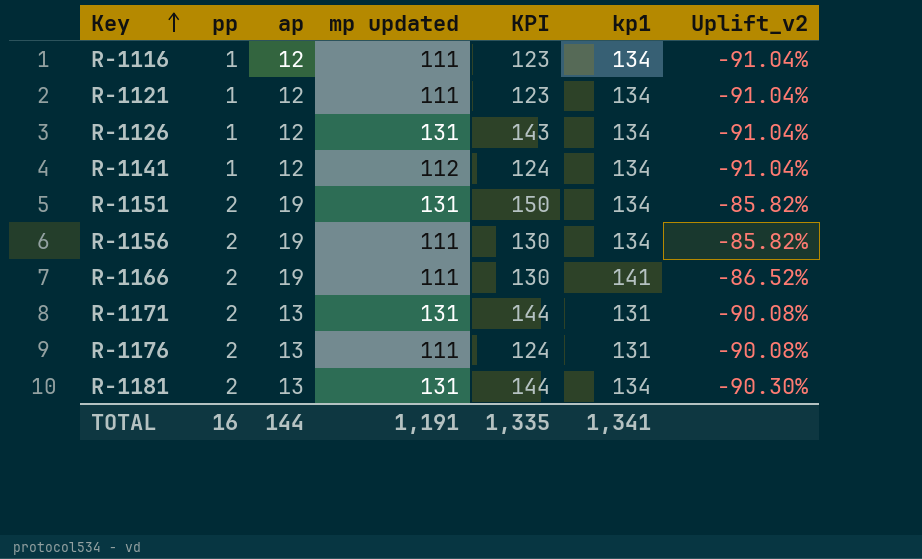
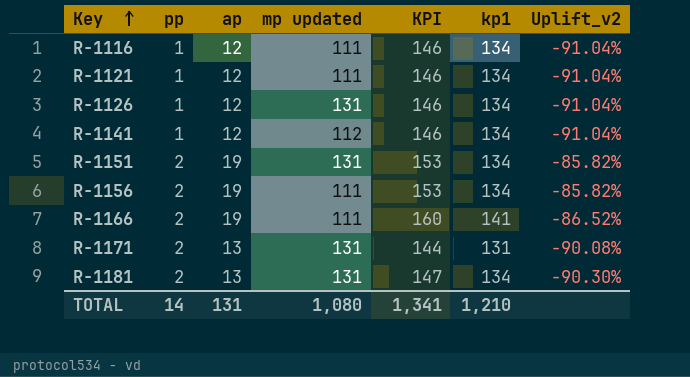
column KPI | formula: [ap] + [mp updated] -> [ap] + [kp1]
row R-1176: 2 | 13 | 111 | 124 | 131 | -90.08% -> none
TOTAL | pp: 16 -> 14
TOTAL | ap: 144 -> 131
TOTAL | mp updated: 1,191 -> 1,080
TOTAL | KPI: 1,335 -> 1,341
TOTAL | kp1: 1,341 -> 1,210

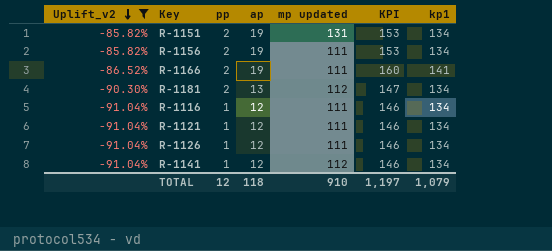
filter: none -> Uplift_v2 != -90.08%
row order: Key ascending -> Uplift_v2 descending
column Uplift_v2 | position: 7 -> 1
R-1181 | mp updated: 131 -> 112
R-1126 | mp updated: 131 -> 111
TOTAL | pp: 14 -> 12
TOTAL | ap: 131 -> 118
TOTAL | mp updated: 1,080 -> 910
TOTAL | KPI: 1,341 -> 1,197
TOTAL | kp1: 1,210 -> 1,079

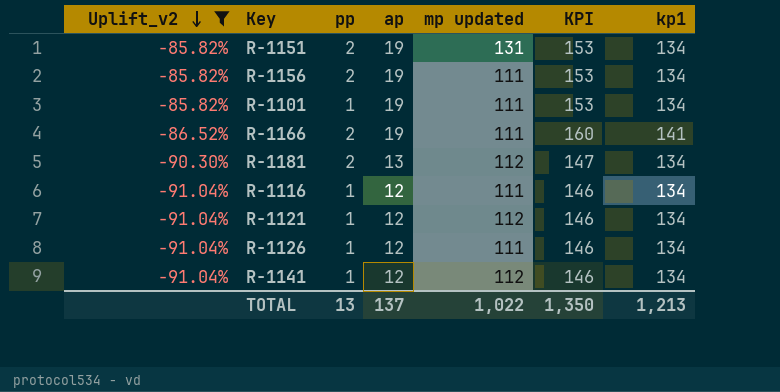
row R-1101: none -> -85.82% | 1 | 19 | 111 | 153 | 134
R-1121 | mp updated: 111 -> 112
TOTAL | pp: 12 -> 13
TOTAL | ap: 118 -> 137
TOTAL | mp updated: 910 -> 1,022
TOTAL | KPI: 1,197 -> 1,350
TOTAL | kp1: 1,079 -> 1,213

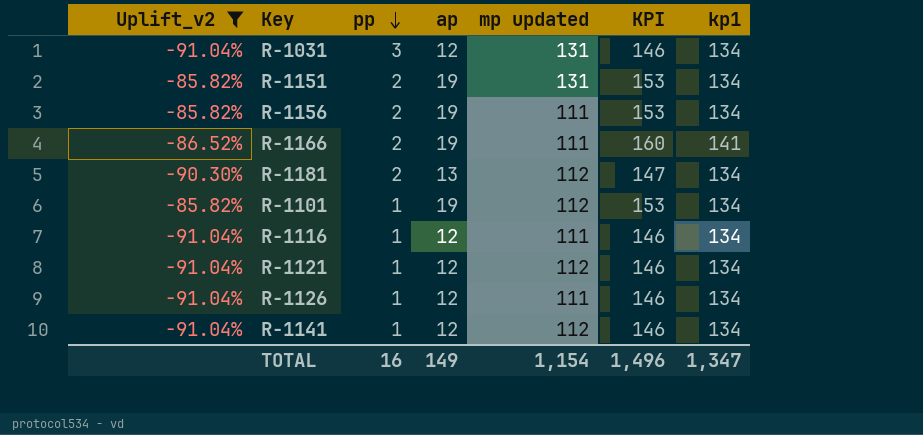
row order: Uplift_v2 descending -> pp descending
row R-1031: none -> -91.04% | 3 | 12 | 131 | 146 | 134
R-1101 | mp updated: 111 -> 112
TOTAL | pp: 13 -> 16
TOTAL | ap: 137 -> 149
TOTAL | mp updated: 1,022 -> 1,154
TOTAL | KPI: 1,350 -> 1,496
TOTAL | kp1: 1,213 -> 1,347

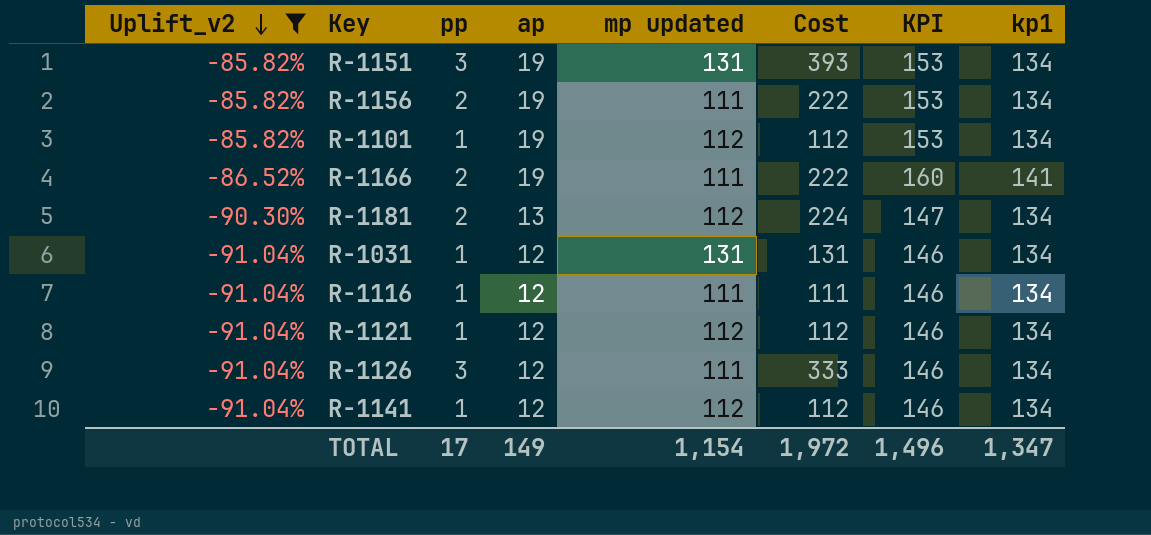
row order: pp descending -> Uplift_v2 descending
column Cost | formula: none -> [pp] * [mp updated]
R-1151 | pp: 2 -> 3
R-1031 | pp: 3 -> 1
R-1126 | pp: 1 -> 3
TOTAL | pp: 16 -> 17

